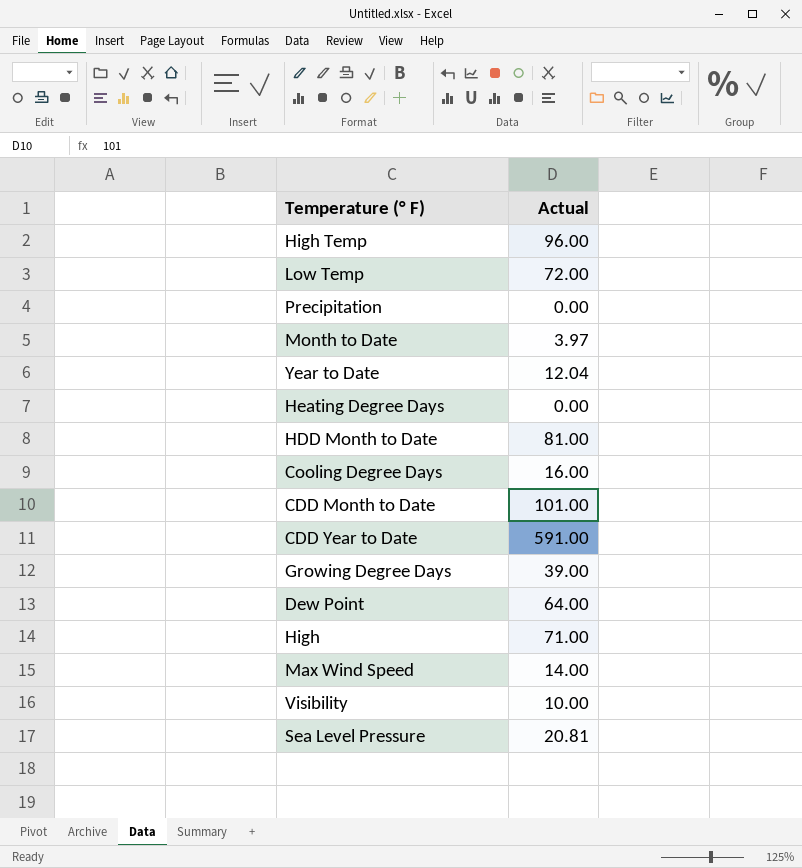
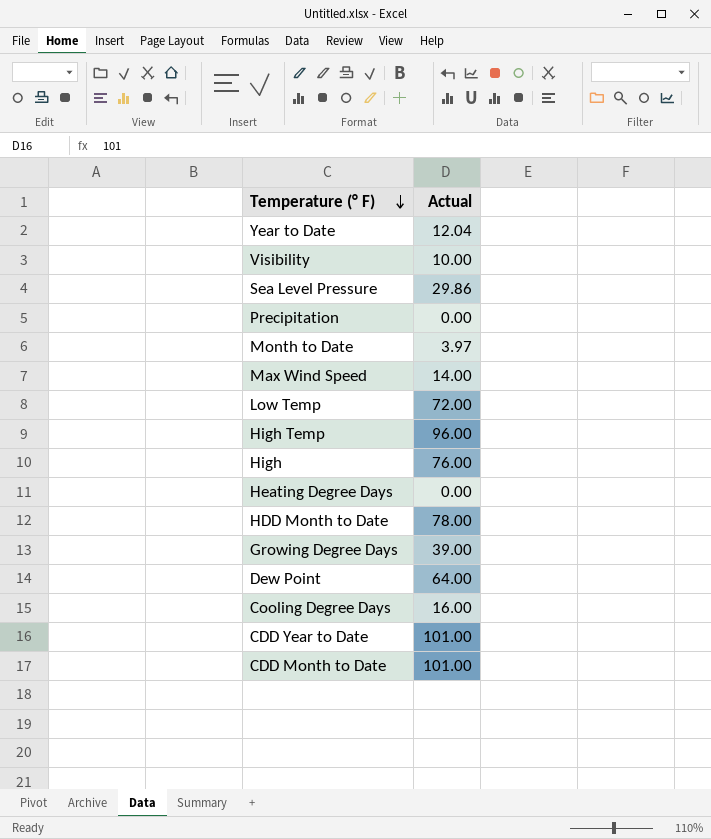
row order: none -> Temperature (° F) descending
Sea Level Pressure | Actual: 20.81 -> 29.86
High | Actual: 71.00 -> 76.00
HDD Month to Date | Actual: 81.00 -> 78.00
CDD Year to Date | Actual: 591.00 -> 101.00

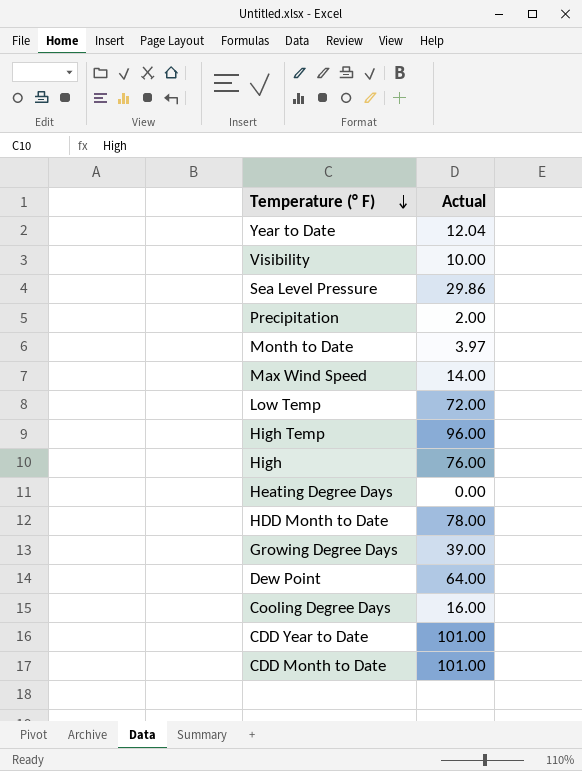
Precipitation | Actual: 0.00 -> 2.00

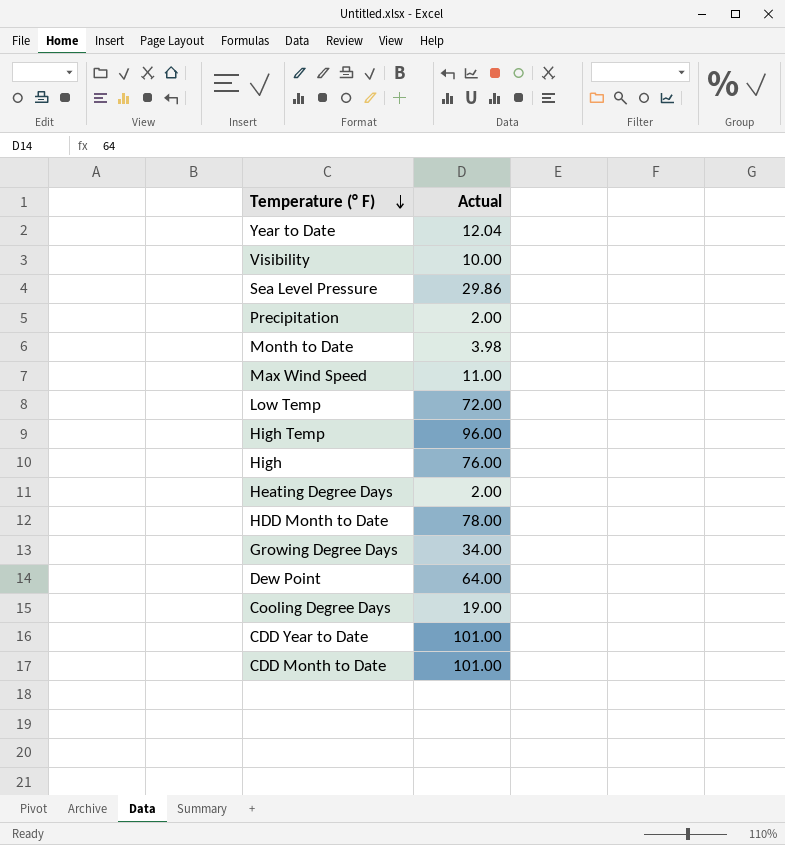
Month to Date | Actual: 3.97 -> 3.98
Max Wind Speed | Actual: 14.00 -> 11.00
Heating Degree Days | Actual: 0.00 -> 2.00
Growing Degree Days | Actual: 39.00 -> 34.00
Cooling Degree Days | Actual: 16.00 -> 19.00

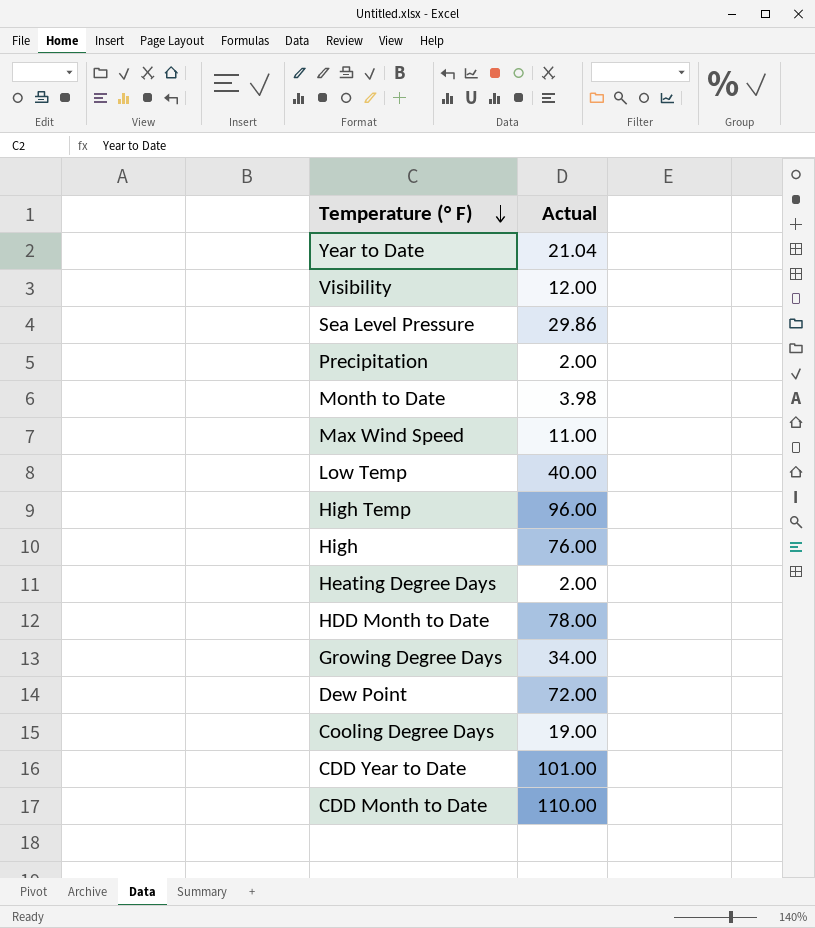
Year to Date | Actual: 12.04 -> 21.04
Visibility | Actual: 10.00 -> 12.00
Low Temp | Actual: 72.00 -> 40.00
Dew Point | Actual: 64.00 -> 72.00
CDD Month to Date | Actual: 101.00 -> 110.00

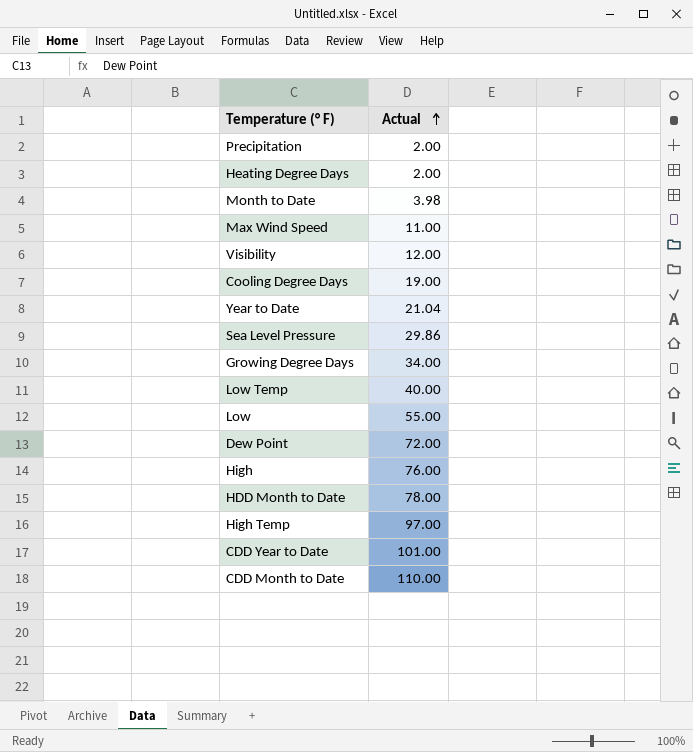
row order: Temperature (° F) descending -> Actual ascending
row Low: none -> 55.00
High Temp | Actual: 96.00 -> 97.00

